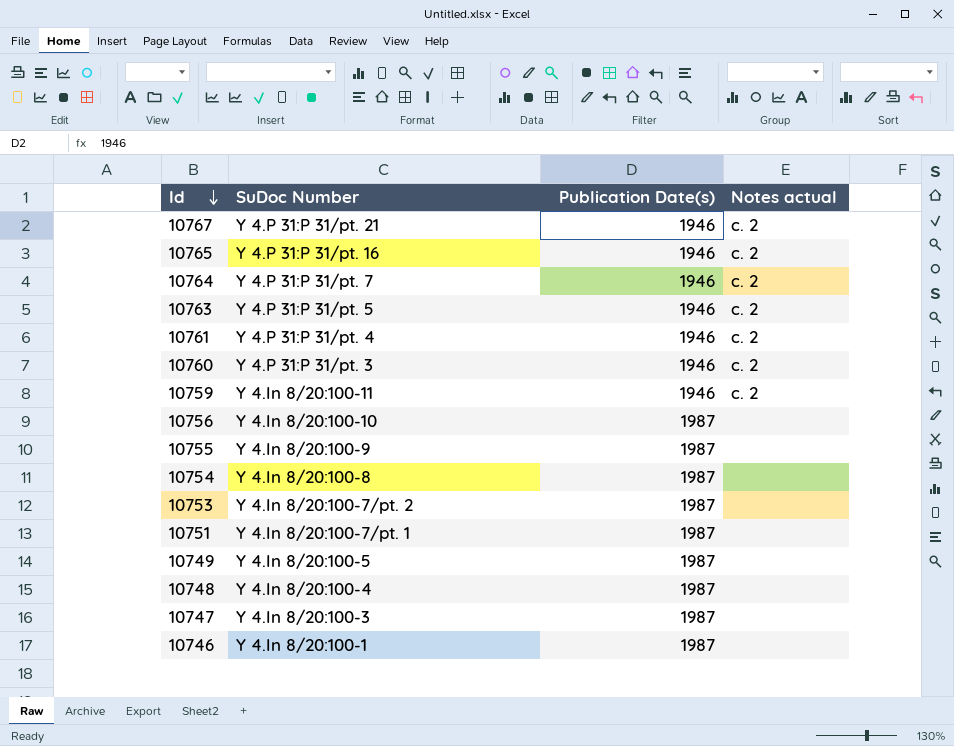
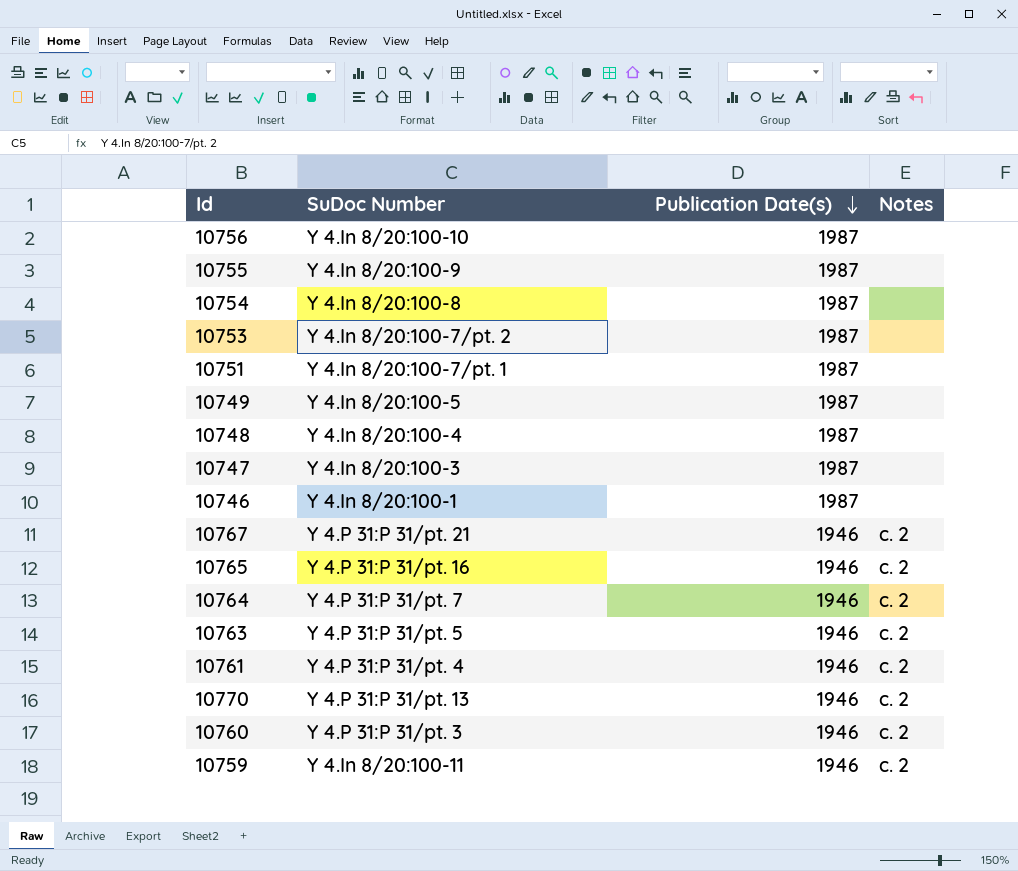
row order: Id descending -> Publication Date(s) descending
column name: Notes actual -> Notes
row 10770: none -> Y 4.P 31:P 31/pt. 13 | 1946 | c. 2

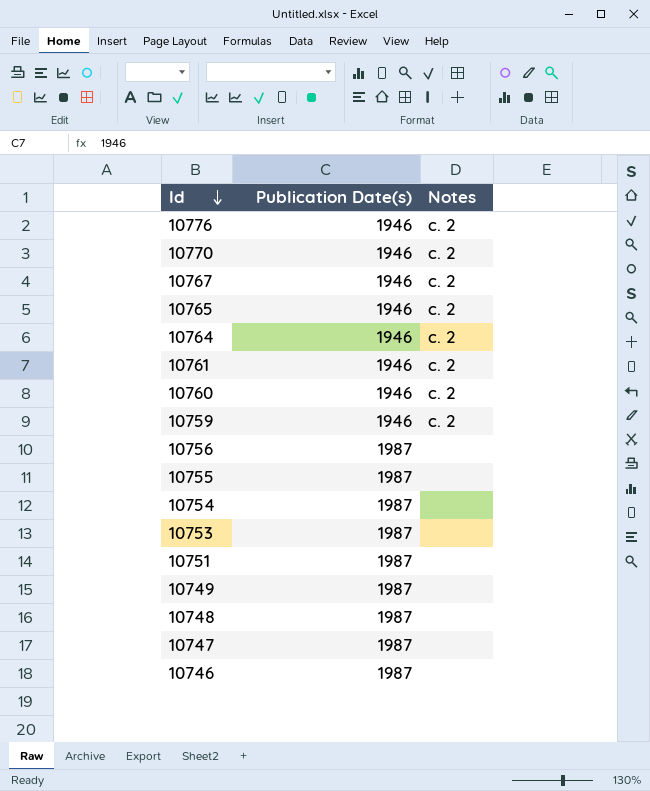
row order: Publication Date(s) descending -> Id descending
column SuDoc Number | position: 2 -> none
row 10763: Y 4.P 31:P 31/pt. 5 | 1946 | c. 2 -> none
row 10776: none -> 1946 | c. 2

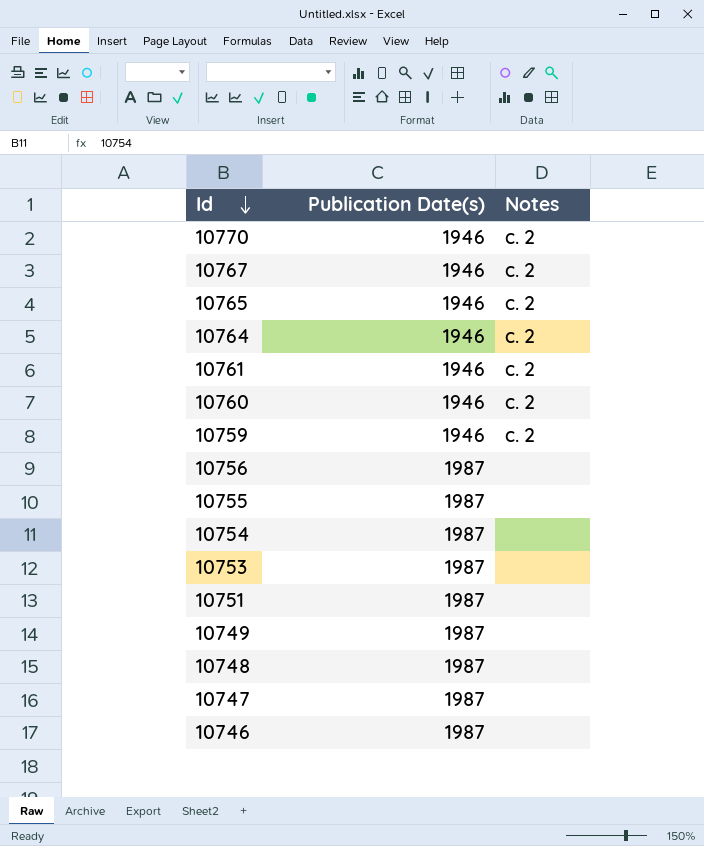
row 10776: 1946 | c. 2 -> none

